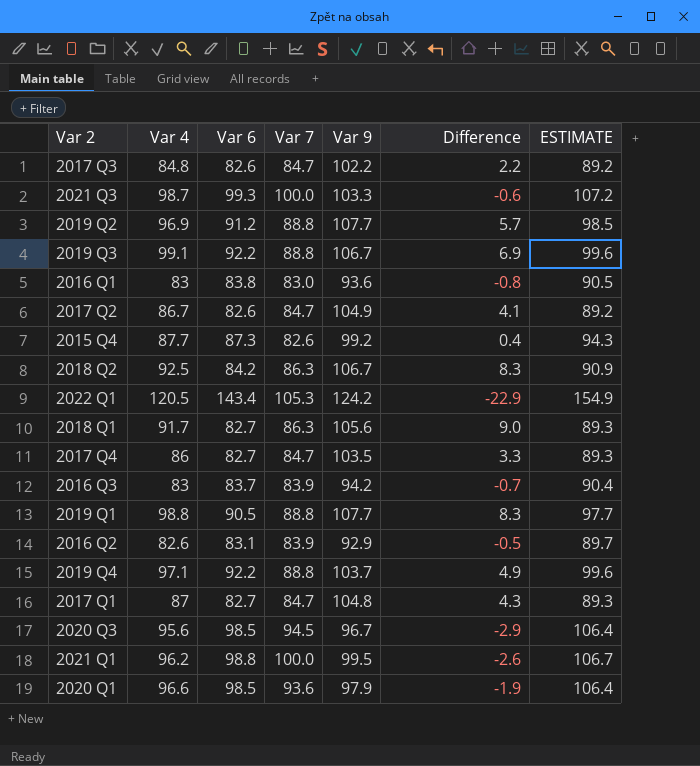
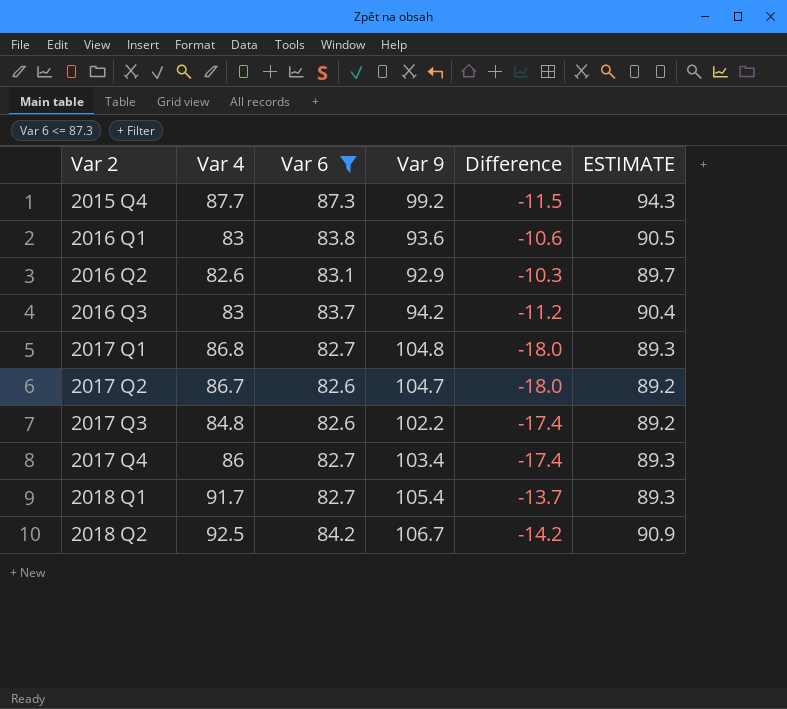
filter: none -> Var 6 <= 87.3
row order: none -> Var 2 ascending
column Var 7 | position: 4 -> none
column Difference | formula: [Var 4] - [Var 6] -> [Var 4] - [Var 9]
2017 Q1 | Var 4: 87 -> 86.8
2017 Q2 | Var 9: 104.9 -> 104.7
2017 Q4 | Var 9: 103.5 -> 103.4
2018 Q1 | Var 9: 105.6 -> 105.4

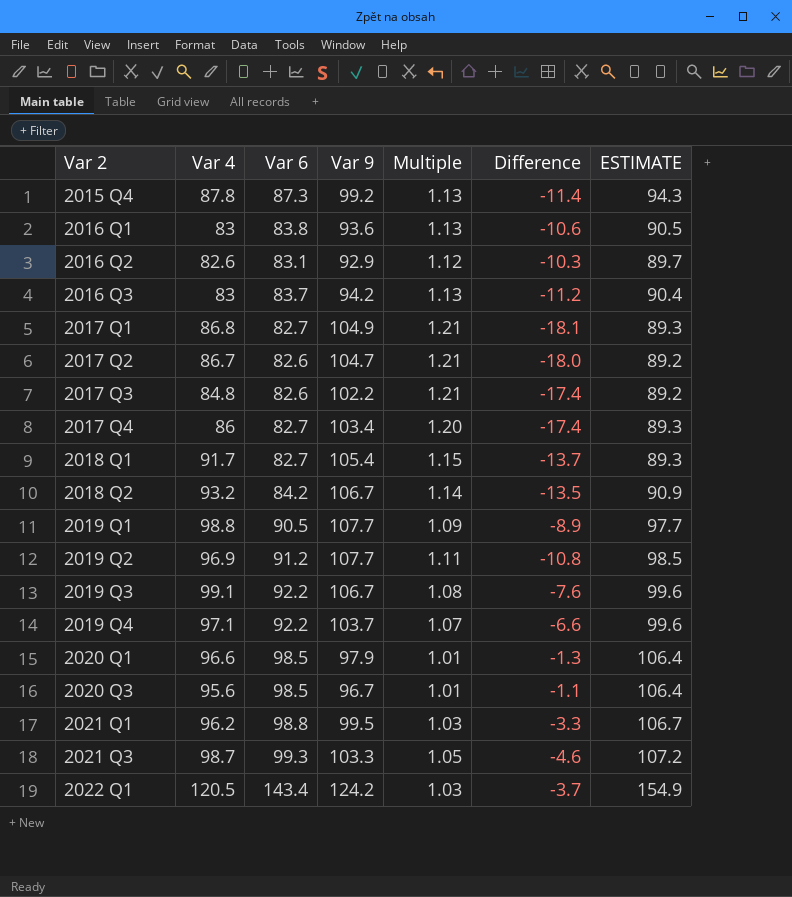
filter: Var 6 <= 87.3 -> none
column Multiple | formula: none -> [Var 9] / [Var 4]
2015 Q4 | Var 4: 87.7 -> 87.8
2015 Q4 | Difference: -11.5 -> -11.4
2017 Q1 | Var 9: 104.8 -> 104.9
2017 Q1 | Difference: -18.0 -> -18.1
2018 Q2 | Var 4: 92.5 -> 93.2
2018 Q2 | Difference: -14.2 -> -13.5

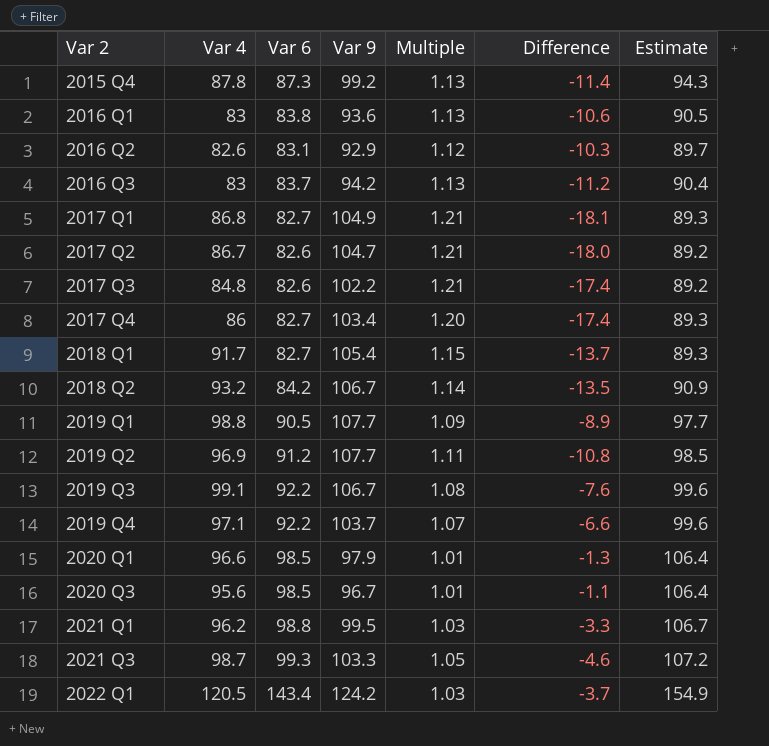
column name: ESTIMATE -> Estimate

